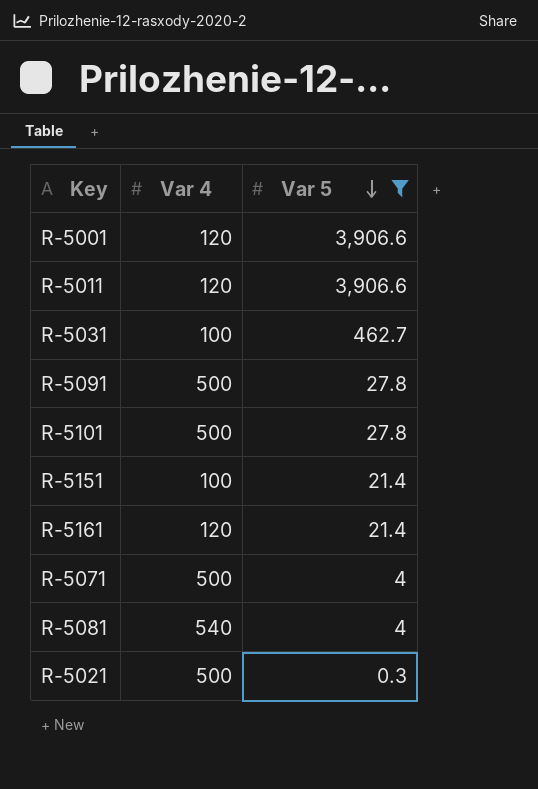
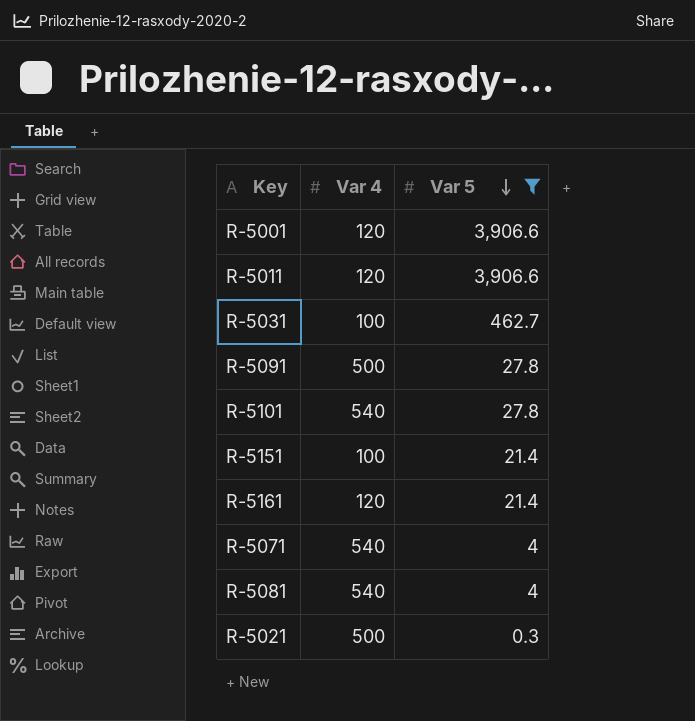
R-5101 | Var 4: 500 -> 540
R-5071 | Var 4: 500 -> 540

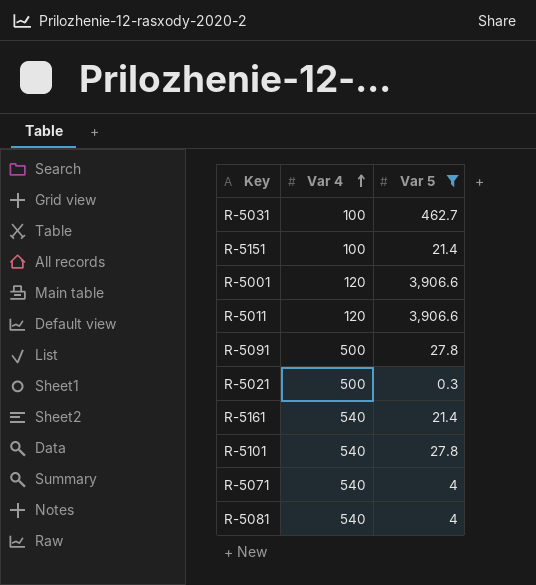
row order: Var 5 descending -> Var 4 ascending
R-5161 | Var 4: 120 -> 540

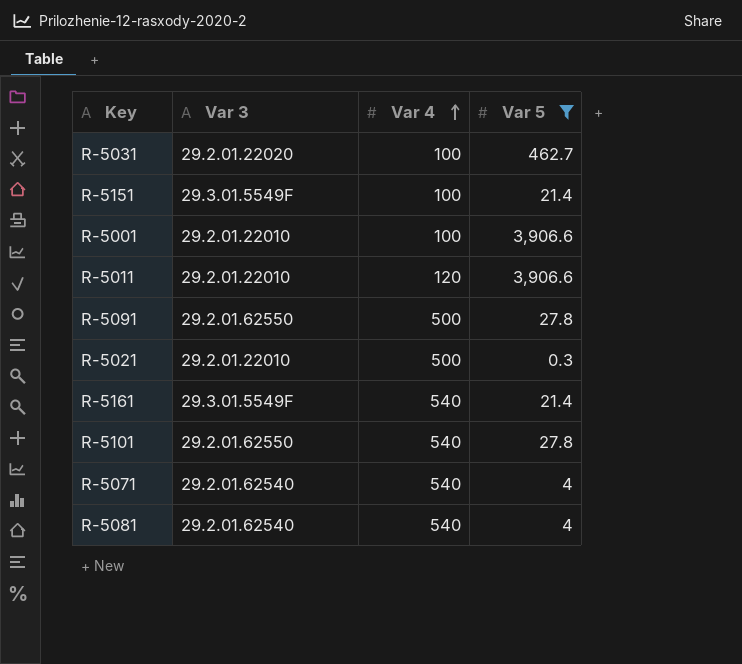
column Var 3 | position: none -> 2
R-5001 | Var 4: 120 -> 100

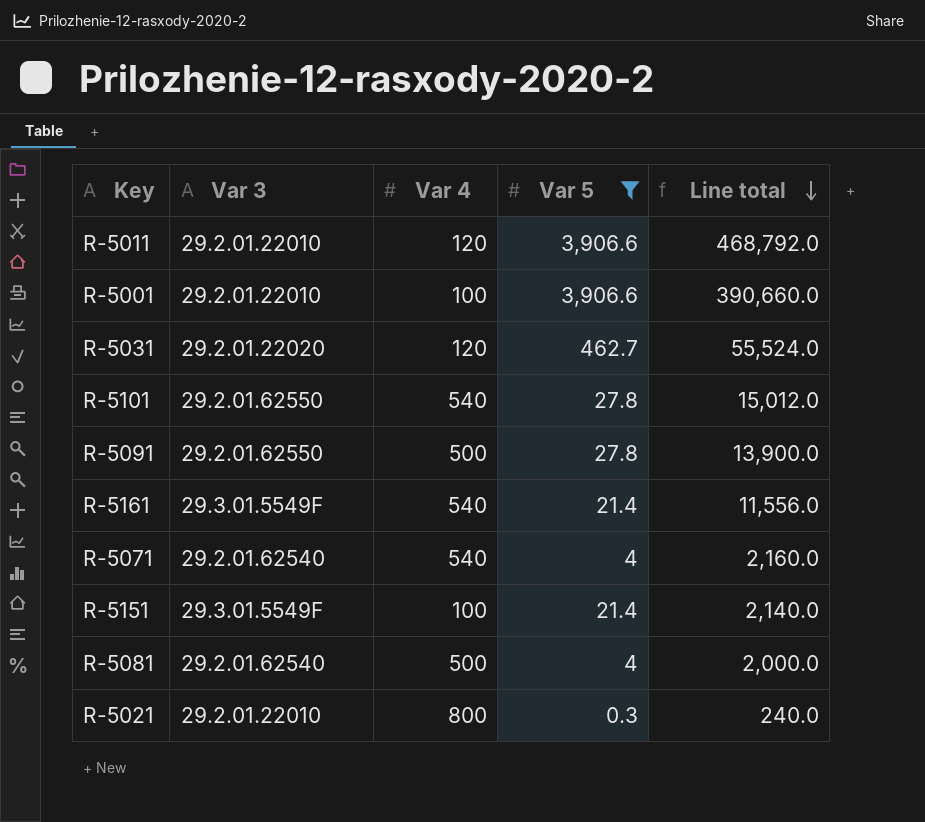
row order: Var 4 ascending -> Line total descending
column Line total | formula: none -> [Var 4] * [Var 5]
R-5031 | Var 4: 100 -> 120
R-5081 | Var 4: 540 -> 500
R-5021 | Var 4: 500 -> 800

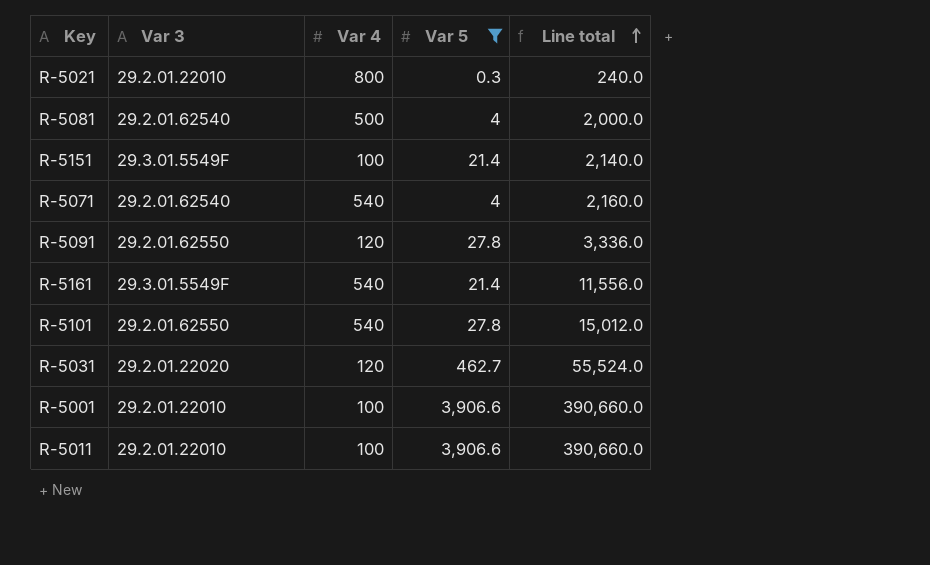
row order: Line total descending -> Line total ascending
R-5091 | Var 4: 500 -> 120
R-5091 | Line total: 13,900.0 -> 3,336.0
R-5011 | Var 4: 120 -> 100
R-5011 | Line total: 468,792.0 -> 390,660.0

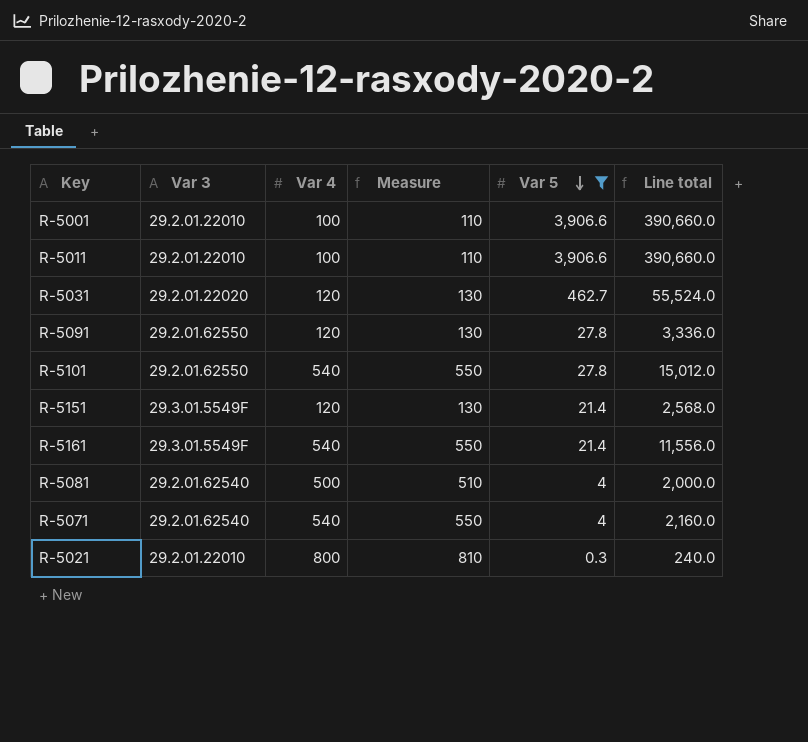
row order: Line total ascending -> Var 5 descending
column Measure | formula: none -> [Var 4] + 10
R-5151 | Var 4: 100 -> 120
R-5151 | Line total: 2,140.0 -> 2,568.0

